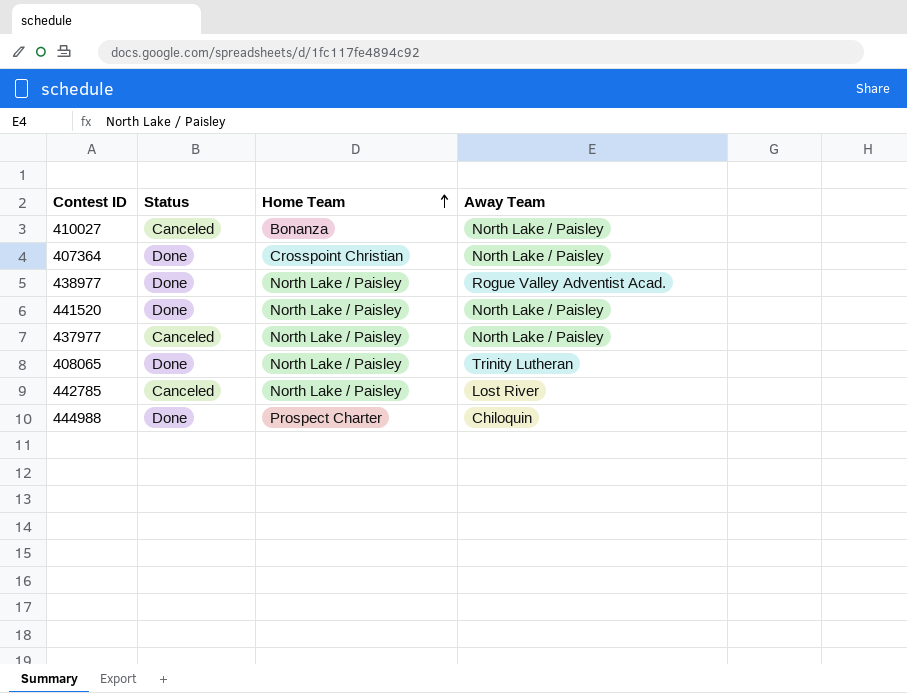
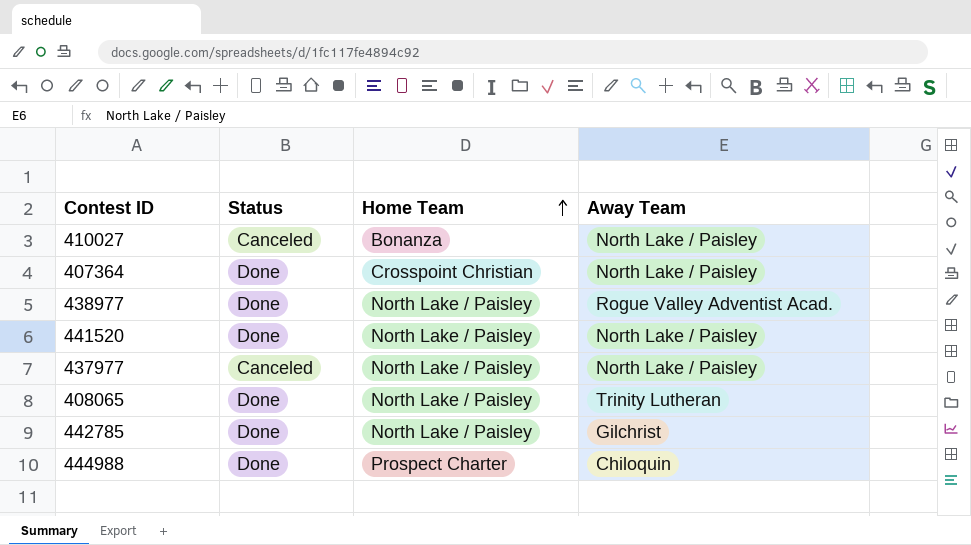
442785 | Status: Canceled -> Done
442785 | Away Team: Lost River -> Gilchrist

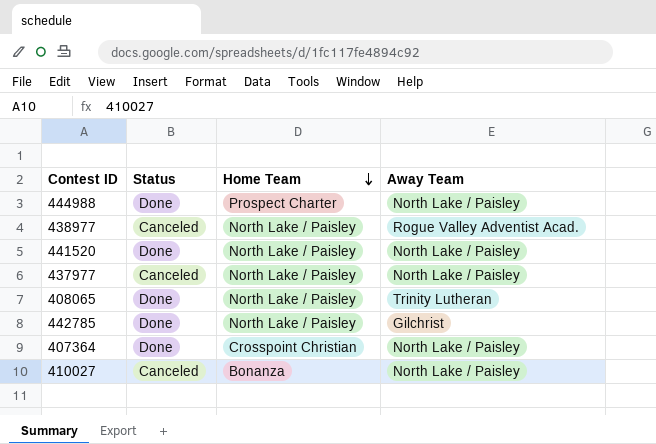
row order: Home Team ascending -> Home Team descending
444988 | Away Team: Chiloquin -> North Lake / Paisley
438977 | Status: Done -> Canceled

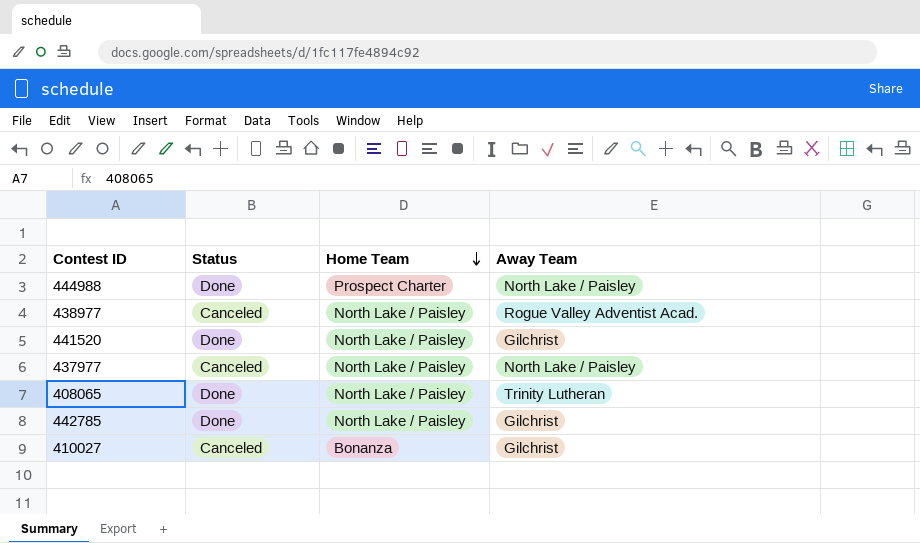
row 407364: Done | Crosspoint Christian | North Lake / Paisley -> none
441520 | Away Team: North Lake / Paisley -> Gilchrist
410027 | Away Team: North Lake / Paisley -> Gilchrist

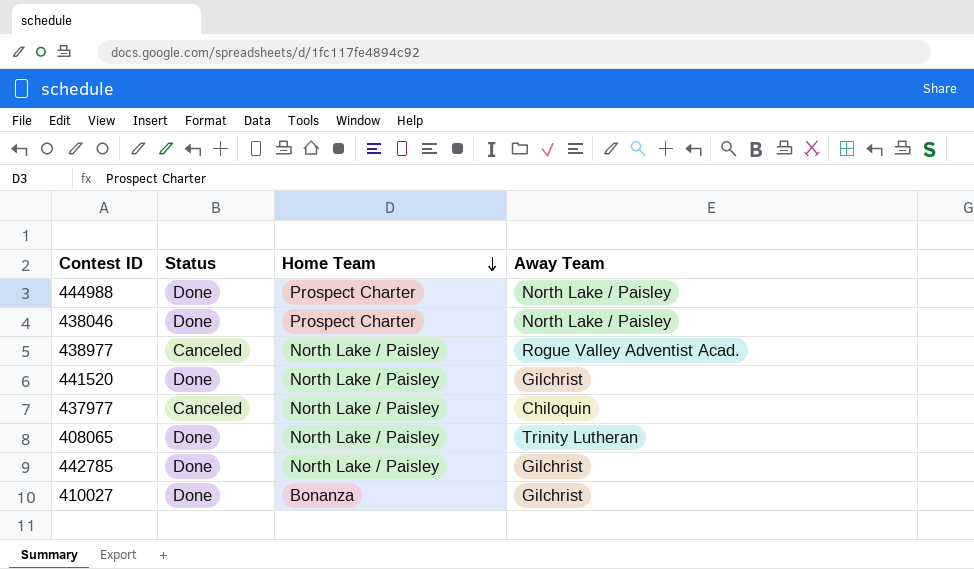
row 438046: none -> Done | Prospect Charter | North Lake / Paisley
437977 | Away Team: North Lake / Paisley -> Chiloquin
410027 | Status: Canceled -> Done

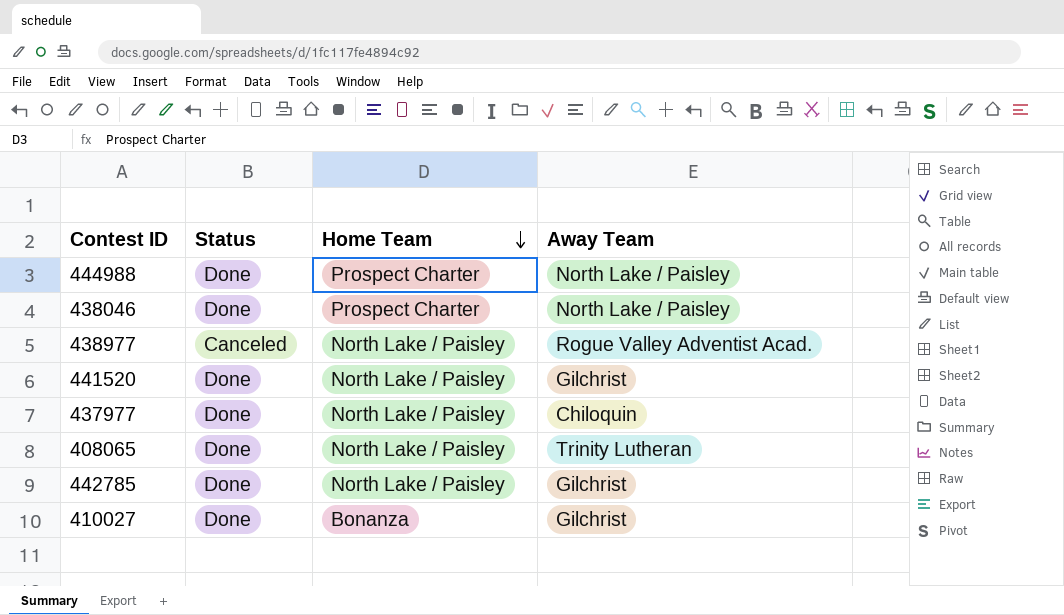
437977 | Status: Canceled -> Done

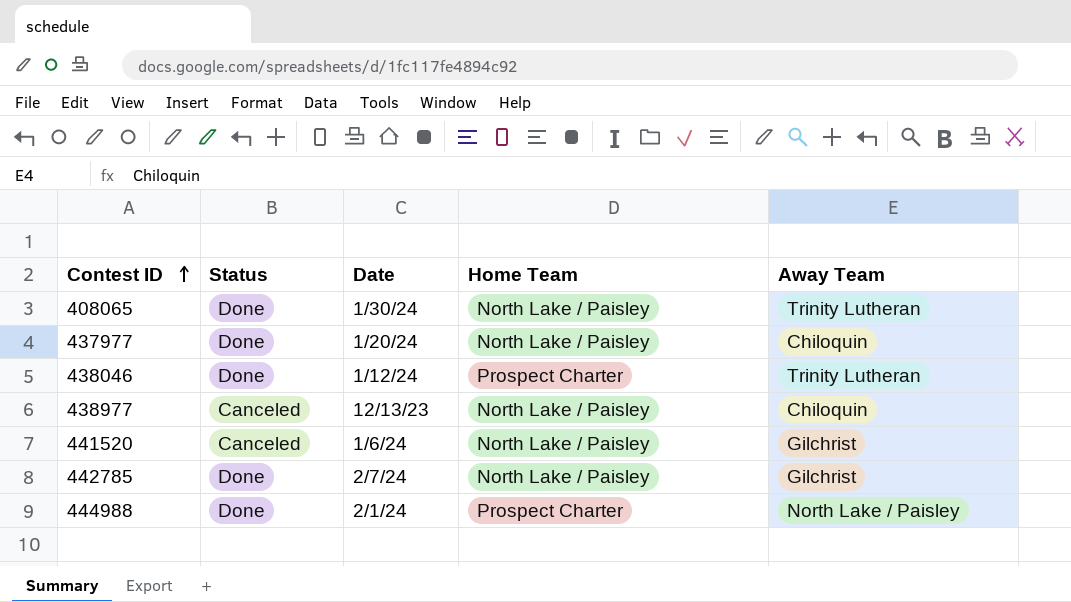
row order: Home Team descending -> Contest ID ascending
column Date | position: none -> 3
row 410027: Done | Bonanza | Gilchrist -> none
438046 | Away Team: North Lake / Paisley -> Trinity Lutheran
438977 | Away Team: Rogue Valley Adventist Acad. -> Chiloquin
441520 | Status: Done -> Canceled

